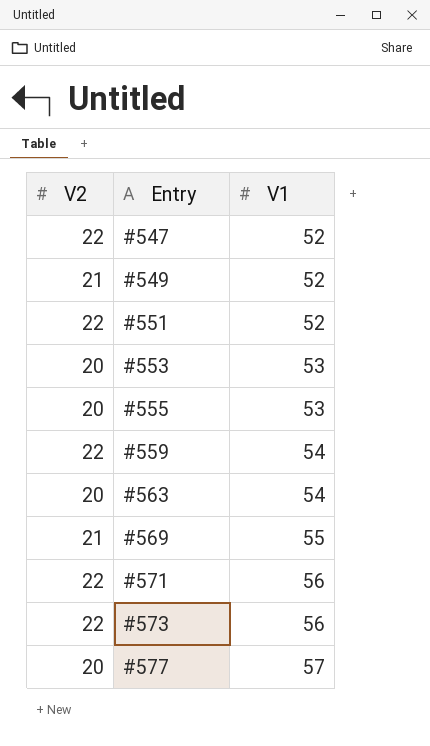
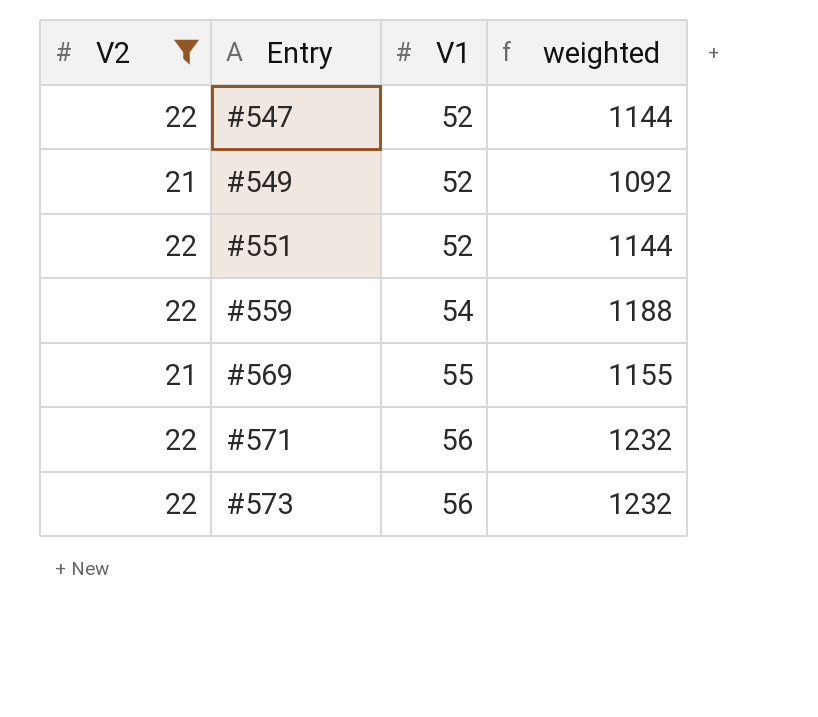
filter: none -> V2 != 20
column weighted | formula: none -> [V2] * [V1]

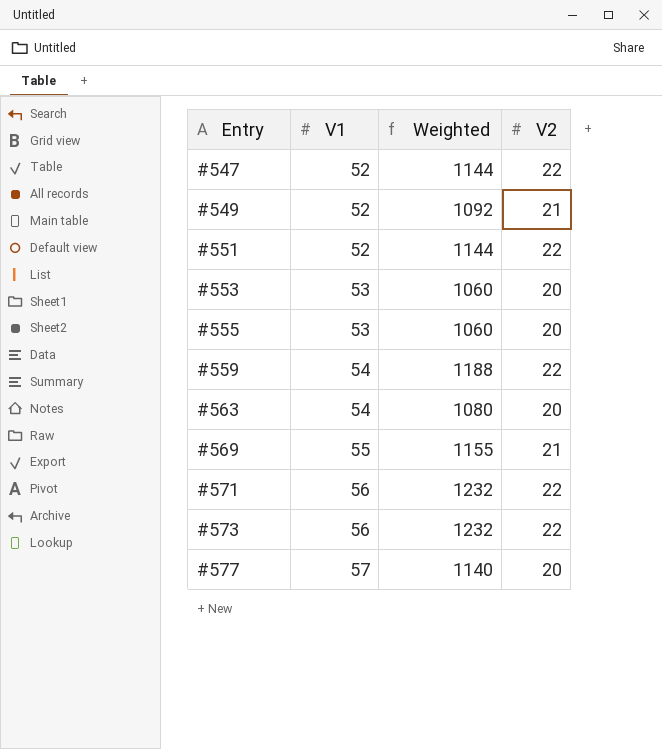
filter: V2 != 20 -> none
column name: weighted -> Weighted
column V2 | position: 1 -> 4

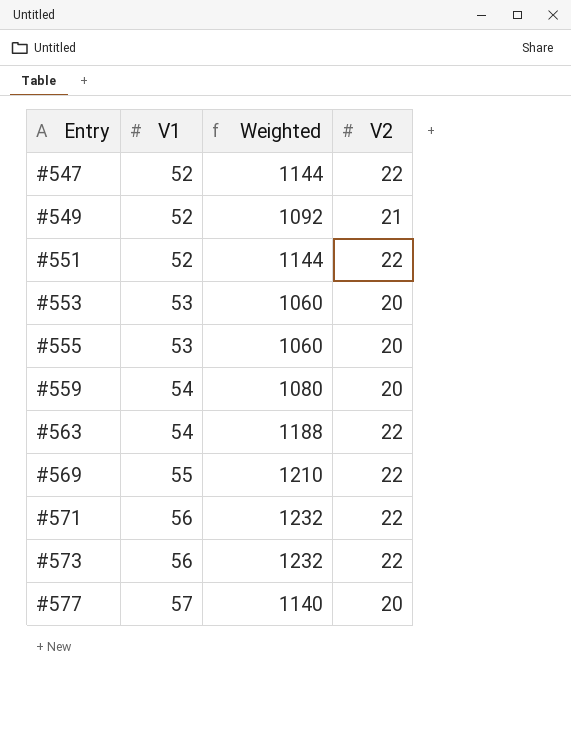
#559 | Weighted: 1188 -> 1080
#559 | V2: 22 -> 20
#563 | Weighted: 1080 -> 1188
#563 | V2: 20 -> 22
#569 | Weighted: 1155 -> 1210
#569 | V2: 21 -> 22

